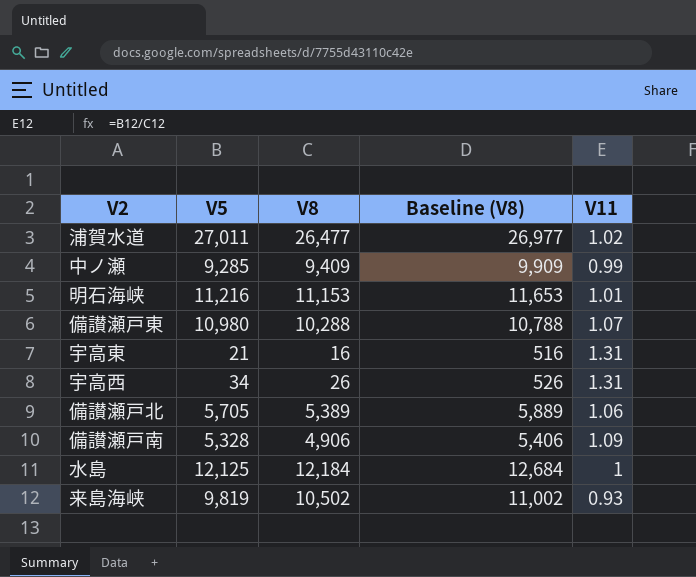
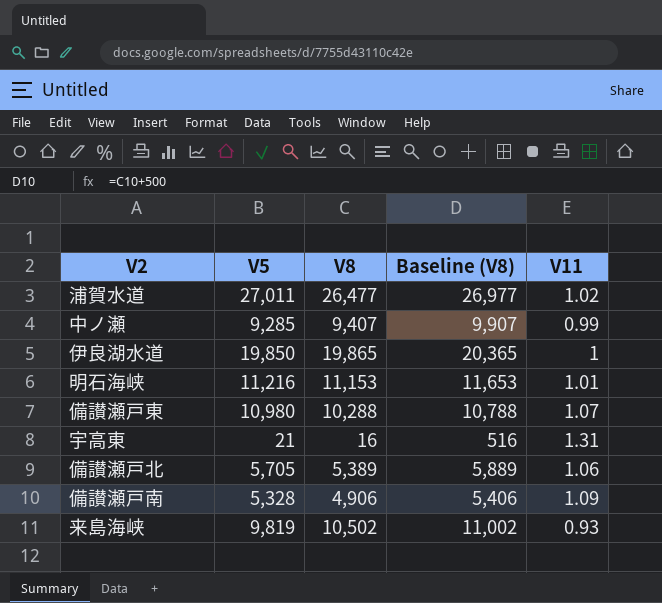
row 宇高西: 34 | 26 | 526 | 1.31 -> none
row 水島: 12,125 | 12,184 | 12,684 | 1 -> none
中ノ瀬 | V8: 9,409 -> 9,407
中ノ瀬 | Baseline (V8): 9,909 -> 9,907
row 伊良湖水道: none -> 19,850 | 19,865 | 20,365 | 1

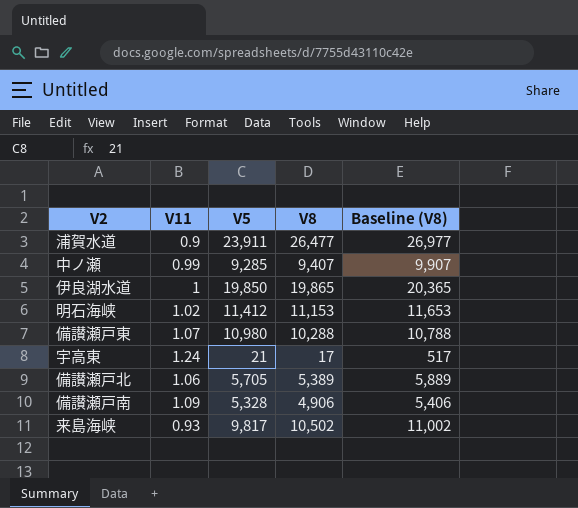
column V11 | position: 5 -> 2
浦賀水道 | V11: 1.02 -> 0.9
浦賀水道 | V5: 27,011 -> 23,911
明石海峡 | V11: 1.01 -> 1.02
明石海峡 | V5: 11,216 -> 11,412
宇高東 | V11: 1.31 -> 1.24
宇高東 | V8: 16 -> 17
宇高東 | Baseline (V8): 516 -> 517
来島海峡 | V5: 9,819 -> 9,817

